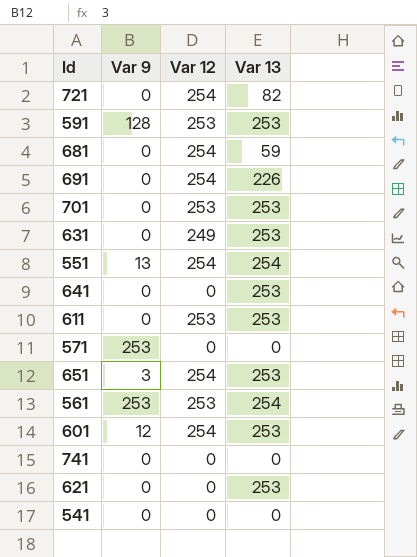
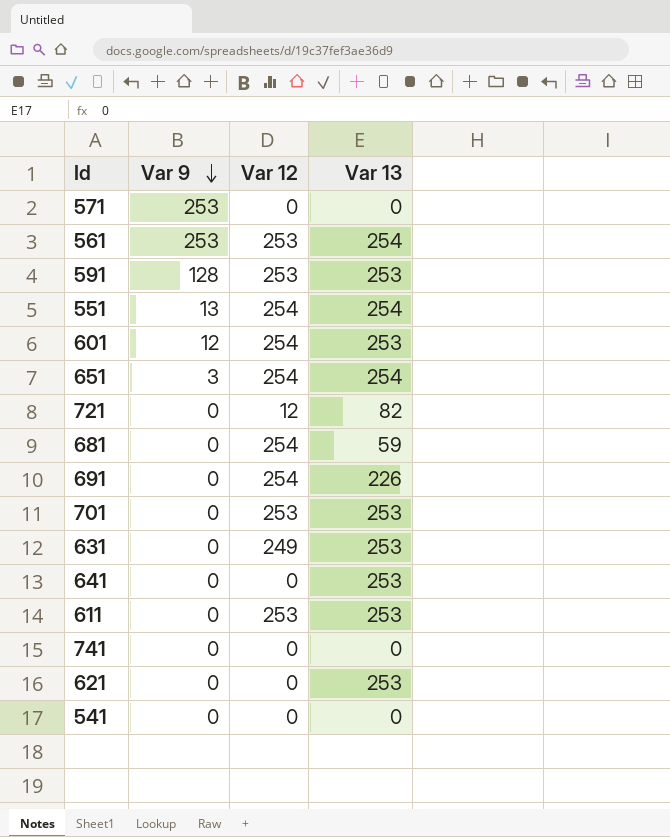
row order: none -> Var 9 descending
651 | Var 13: 253 -> 254
721 | Var 12: 254 -> 12

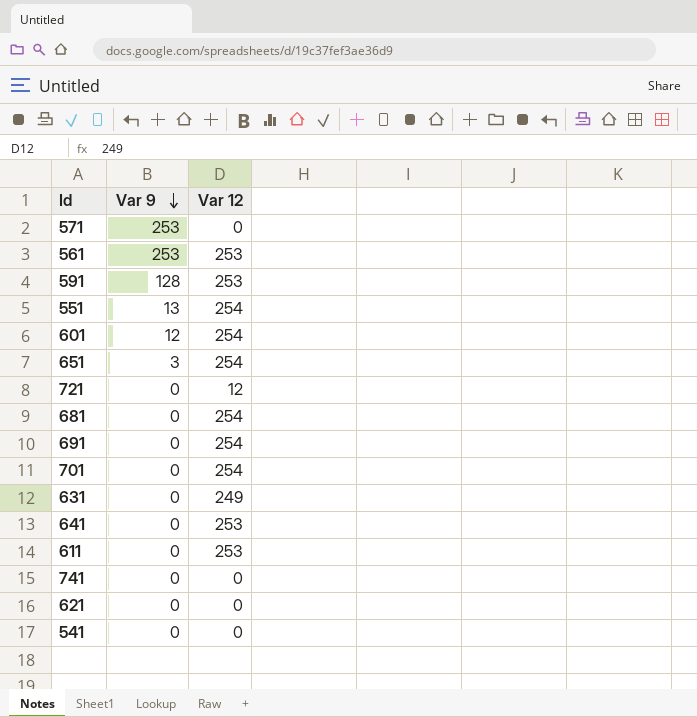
column Var 13 | position: 4 -> none
701 | Var 12: 253 -> 254
641 | Var 12: 0 -> 253

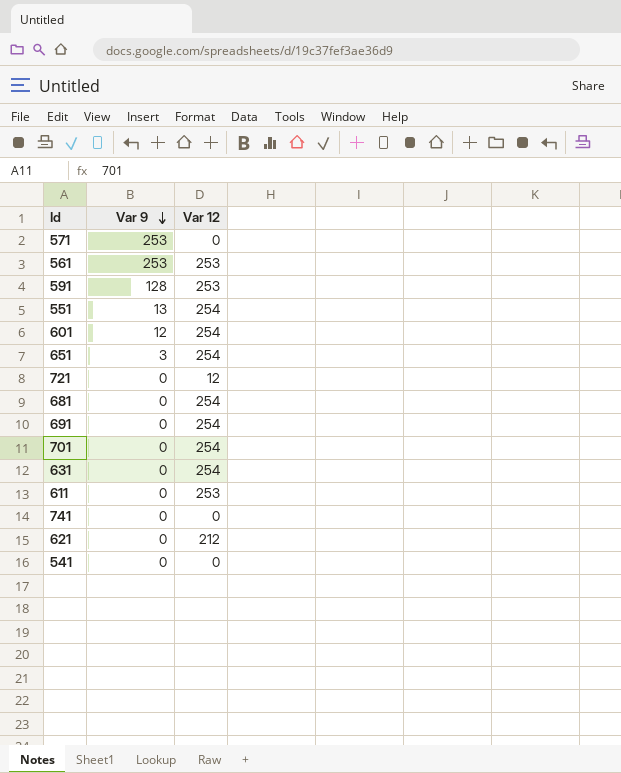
row 641: 0 | 253 -> none
631 | Var 12: 249 -> 254
621 | Var 12: 0 -> 212

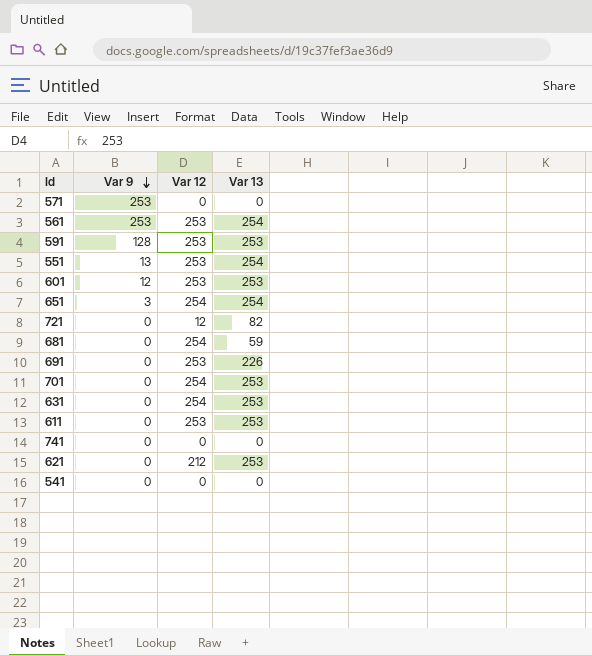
column Var 13 | position: none -> 4
551 | Var 12: 254 -> 253
601 | Var 12: 254 -> 253
691 | Var 12: 254 -> 253

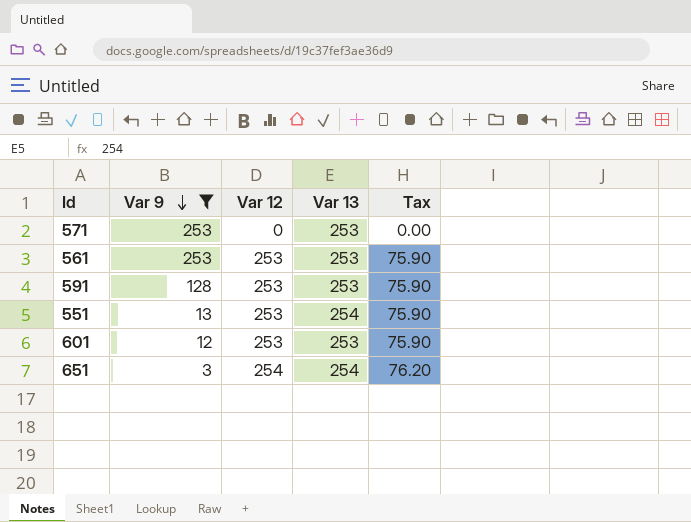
filter: none -> Var 9 != 0
column Tax | formula: none -> [Var 12] * 0.3
571 | Var 13: 0 -> 253
561 | Var 13: 254 -> 253

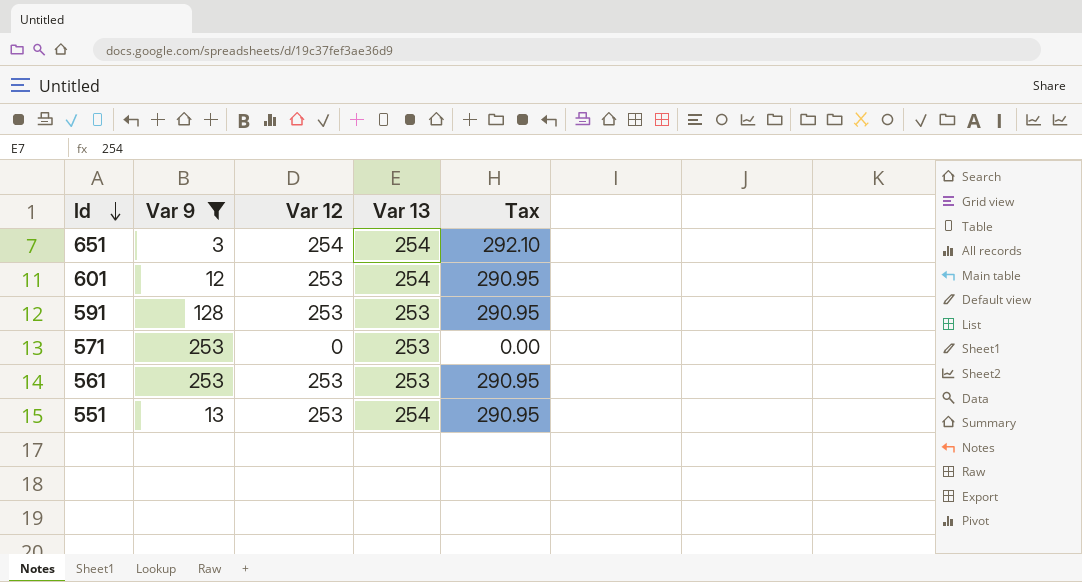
row order: Var 9 descending -> Id descending
column Tax | formula: [Var 12] * 0.3 -> [Var 12] * 1.15
601 | Var 13: 253 -> 254

